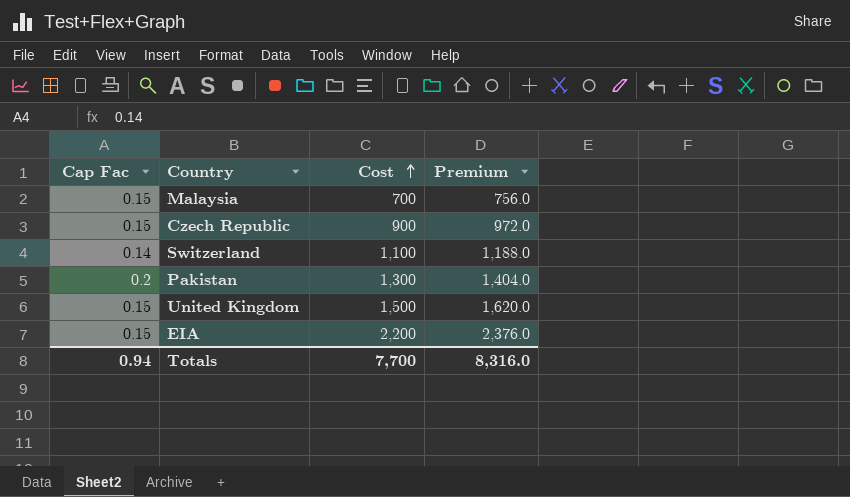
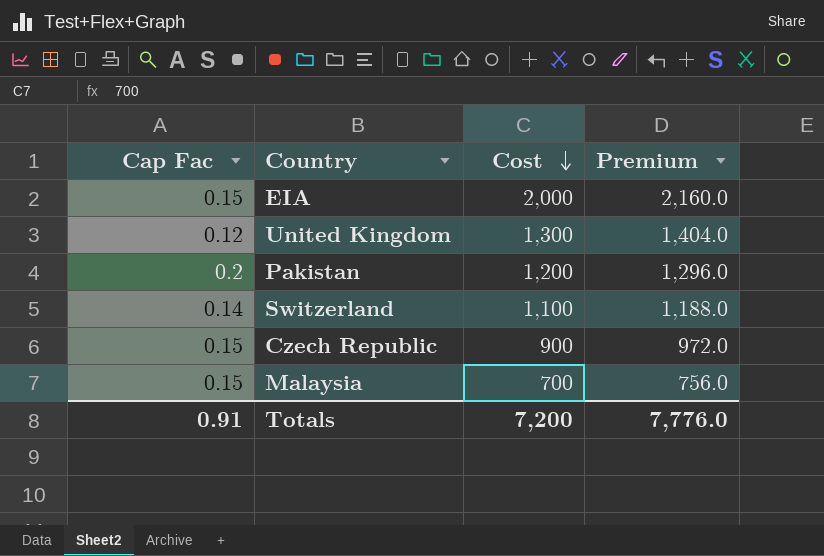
row order: Cost ascending -> Cost descending
EIA | Cost: 2,200 -> 2,000
EIA | Premium: 2,376.0 -> 2,160.0
United Kingdom | Cap Fac: 0.15 -> 0.12
United Kingdom | Cost: 1,500 -> 1,300
United Kingdom | Premium: 1,620.0 -> 1,404.0
Pakistan | Cost: 1,300 -> 1,200
Pakistan | Premium: 1,404.0 -> 1,296.0
Totals | Cap Fac: 0.94 -> 0.91
Totals | Cost: 7,700 -> 7,200
Totals | Premium: 8,316.0 -> 7,776.0

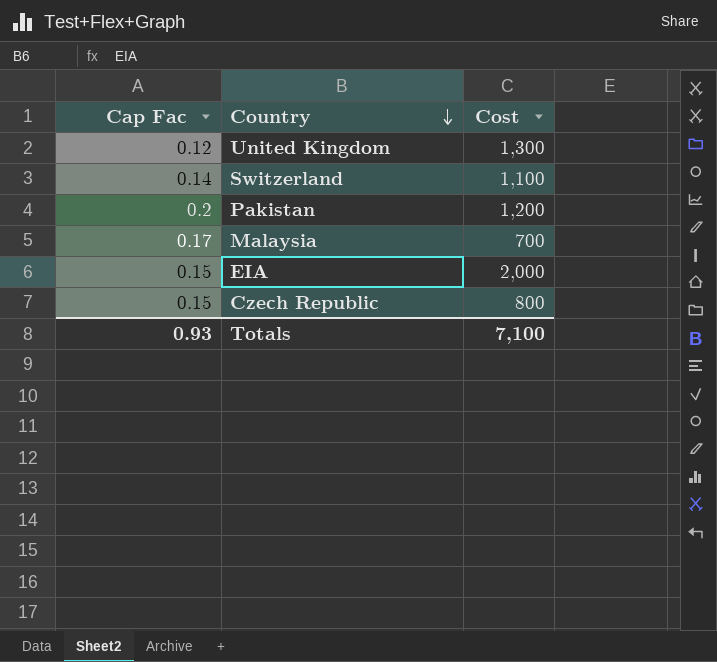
row order: Cost descending -> Country descending
column Premium | formula: [Cost] * 1.08 -> none
Malaysia | Cap Fac: 0.15 -> 0.17
Czech Republic | Cost: 900 -> 800
Totals | Cap Fac: 0.91 -> 0.93
Totals | Cost: 7,200 -> 7,100

